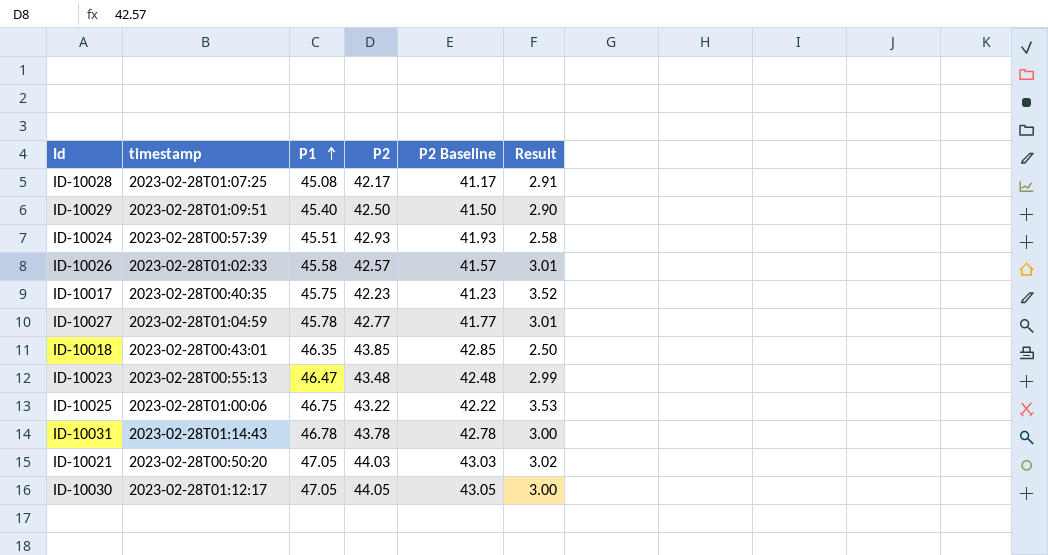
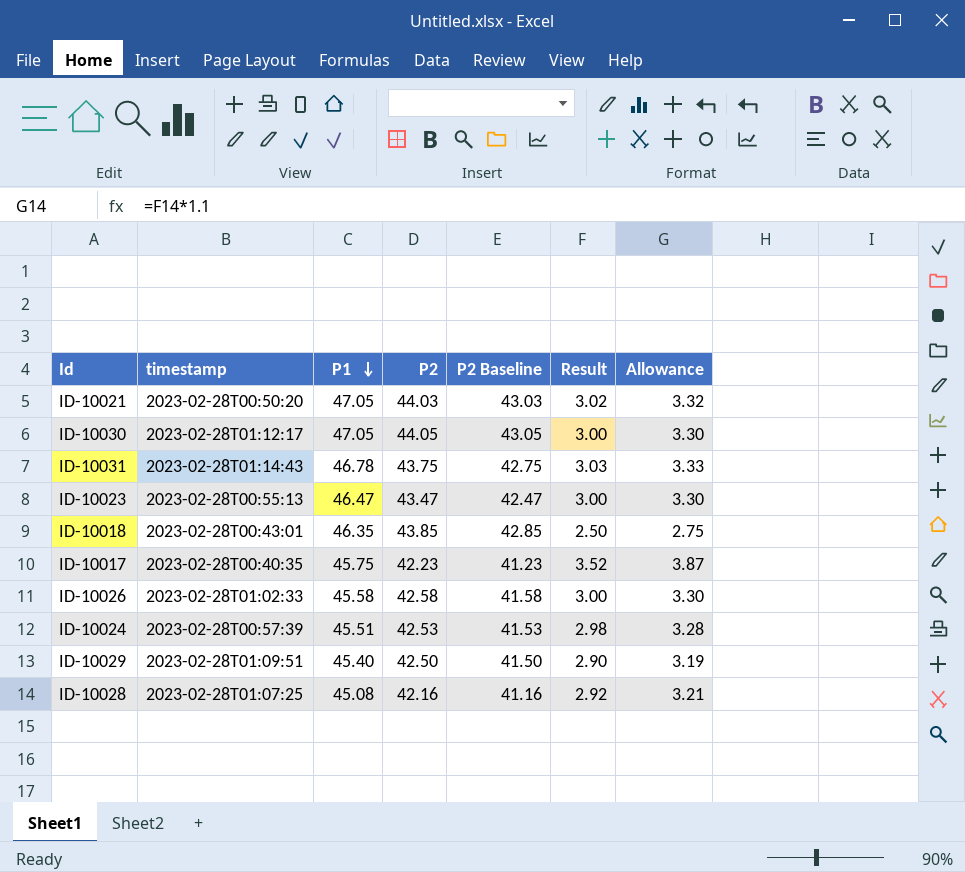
row order: P1 ascending -> P1 descending
column Allowance | formula: none -> [Result] * 1.1
row ID-10027: 2023-02-28T01:04:59 | 45.78 | 42.77 | 41.77 | 3.01 -> none
row ID-10025: 2023-02-28T01:00:06 | 46.75 | 43.22 | 42.22 | 3.53 -> none
ID-10031 | P2: 43.78 -> 43.75
ID-10031 | P2 Baseline: 42.78 -> 42.75
ID-10031 | Result: 3.00 -> 3.03
ID-10023 | P2: 43.48 -> 43.47
ID-10023 | P2 Baseline: 42.48 -> 42.47
ID-10023 | Result: 2.99 -> 3.00
ID-10026 | P2: 42.57 -> 42.58
ID-10026 | P2 Baseline: 41.57 -> 41.58
ID-10026 | Result: 3.01 -> 3.00
ID-10024 | P2: 42.93 -> 42.53
ID-10024 | P2 Baseline: 41.93 -> 41.53
ID-10024 | Result: 2.58 -> 2.98
ID-10028 | P2: 42.17 -> 42.16
ID-10028 | P2 Baseline: 41.17 -> 41.16
ID-10028 | Result: 2.91 -> 2.92

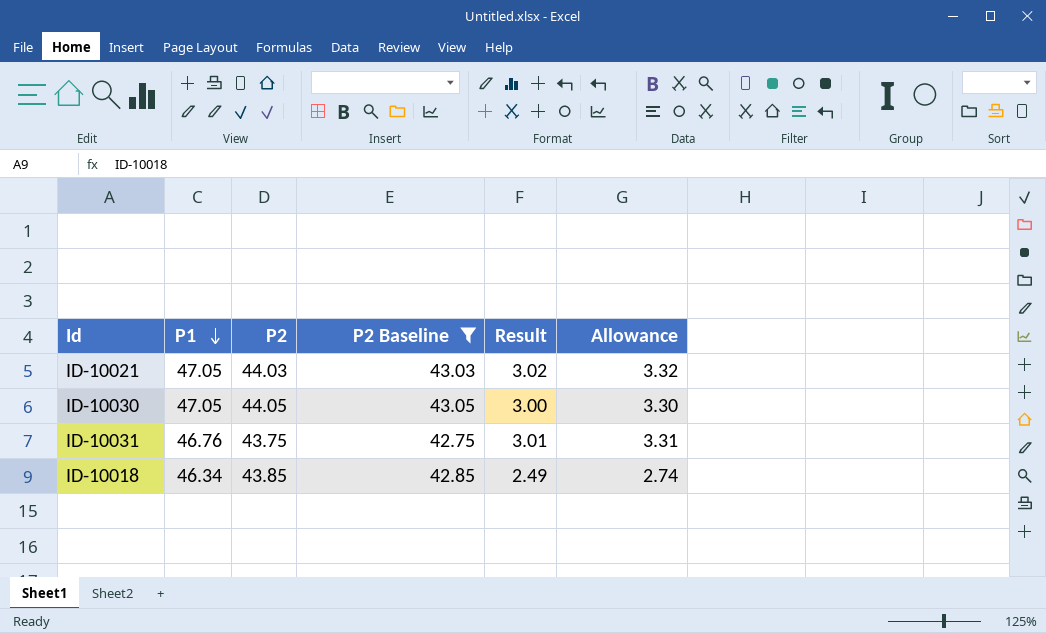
filter: none -> P2 Baseline >= 42.75
column timestamp | position: 2 -> none
ID-10031 | P1: 46.78 -> 46.76
ID-10031 | Result: 3.03 -> 3.01
ID-10031 | Allowance: 3.33 -> 3.31
ID-10018 | P1: 46.35 -> 46.34
ID-10018 | Result: 2.50 -> 2.49
ID-10018 | Allowance: 2.75 -> 2.74

